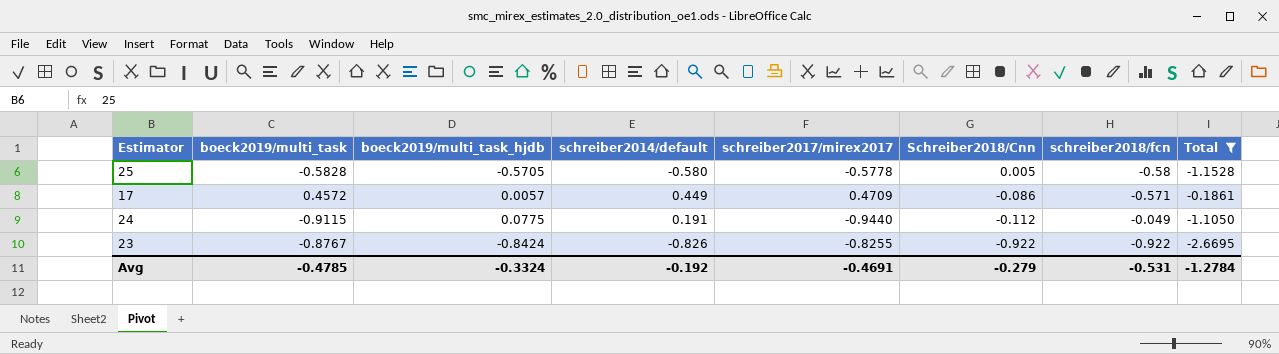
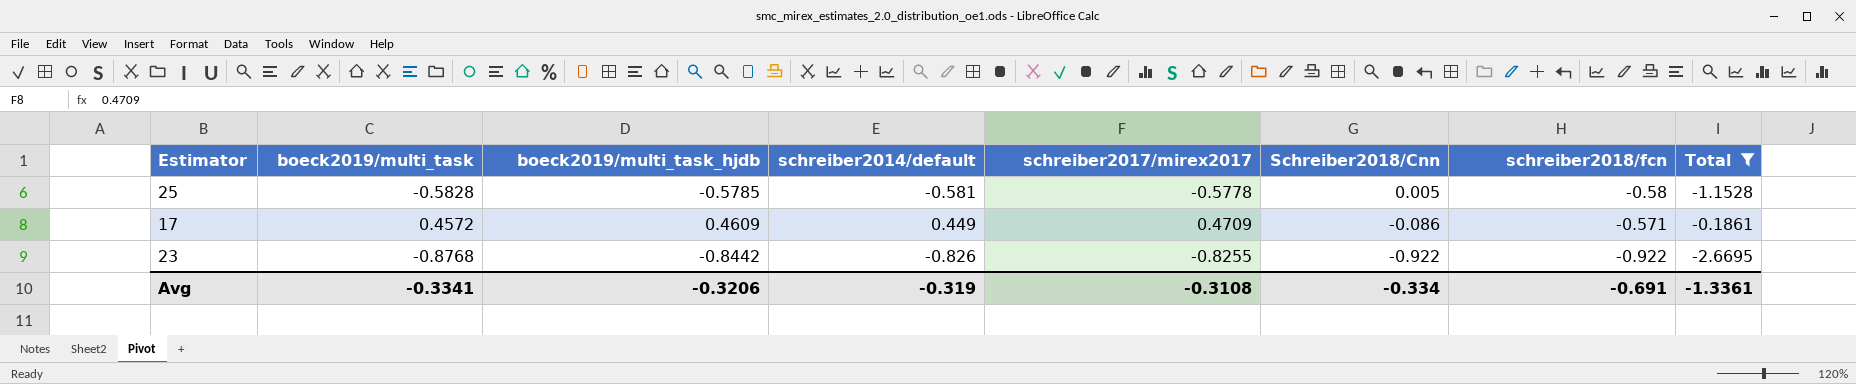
row 24: -0.9115 | 0.0775 | 0.191 | -0.9440 | -0.112 | -0.049 | -1.1050 -> none
25 | boeck2019/multi_task_hjdb: -0.5705 -> -0.5785
25 | schreiber2014/default: -0.580 -> -0.581
17 | boeck2019/multi_task_hjdb: 0.0057 -> 0.4609
23 | boeck2019/multi_task: -0.8767 -> -0.8768
23 | boeck2019/multi_task_hjdb: -0.8424 -> -0.8442
Avg | boeck2019/multi_task: -0.4785 -> -0.3341
Avg | boeck2019/multi_task_hjdb: -0.3324 -> -0.3206
Avg | schreiber2014/default: -0.192 -> -0.319
Avg | schreiber2017/mirex2017: -0.4691 -> -0.3108
Avg | Schreiber2018/Cnn: -0.279 -> -0.334
Avg | schreiber2018/fcn: -0.531 -> -0.691
Avg | Total: -1.2784 -> -1.3361

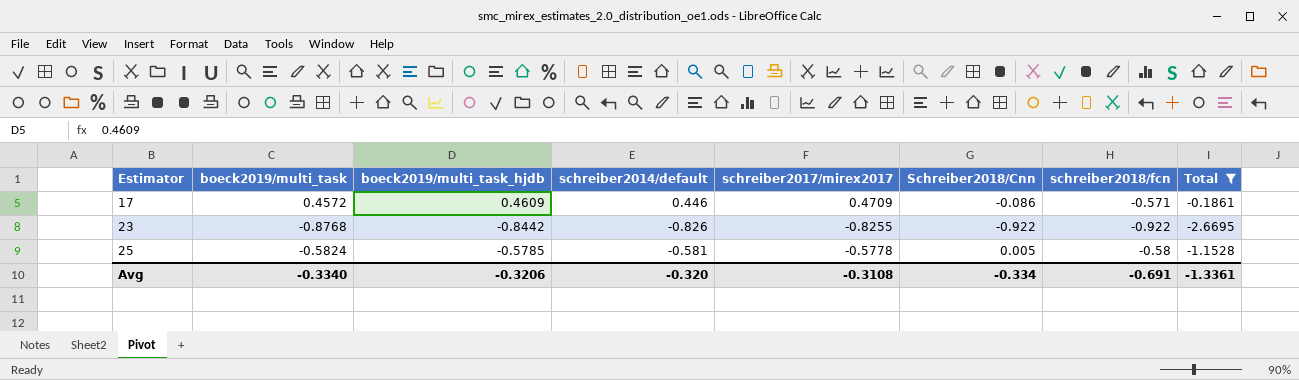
row order: Schreiber2018/Cnn descending -> Estimator ascending
17 | schreiber2014/default: 0.449 -> 0.446
25 | boeck2019/multi_task: -0.5828 -> -0.5824
Avg | boeck2019/multi_task: -0.3341 -> -0.3340
Avg | schreiber2014/default: -0.319 -> -0.320

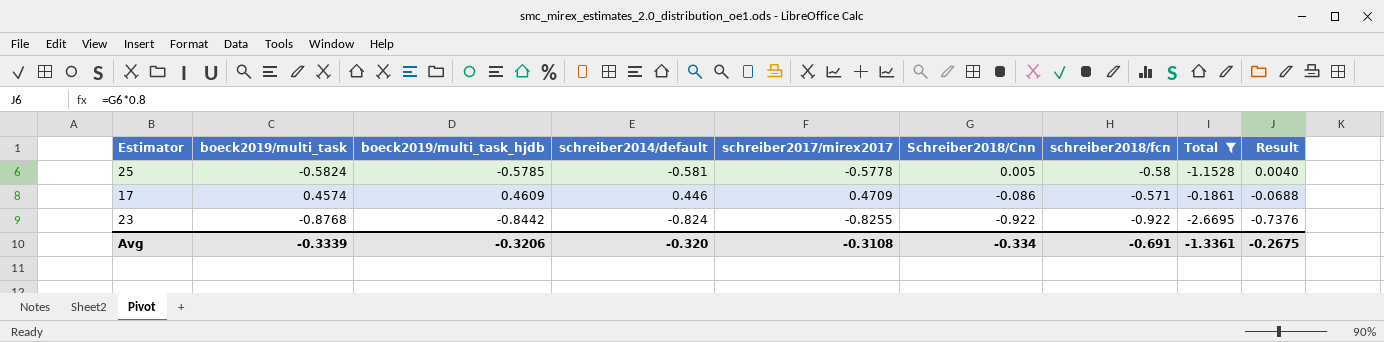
row order: Estimator ascending -> Schreiber2018/Cnn descending
column Result | formula: none -> [Schreiber2018/Cnn] * 0.8
17 | boeck2019/multi_task: 0.4572 -> 0.4574
23 | schreiber2014/default: -0.826 -> -0.824
Avg | boeck2019/multi_task: -0.3340 -> -0.3339

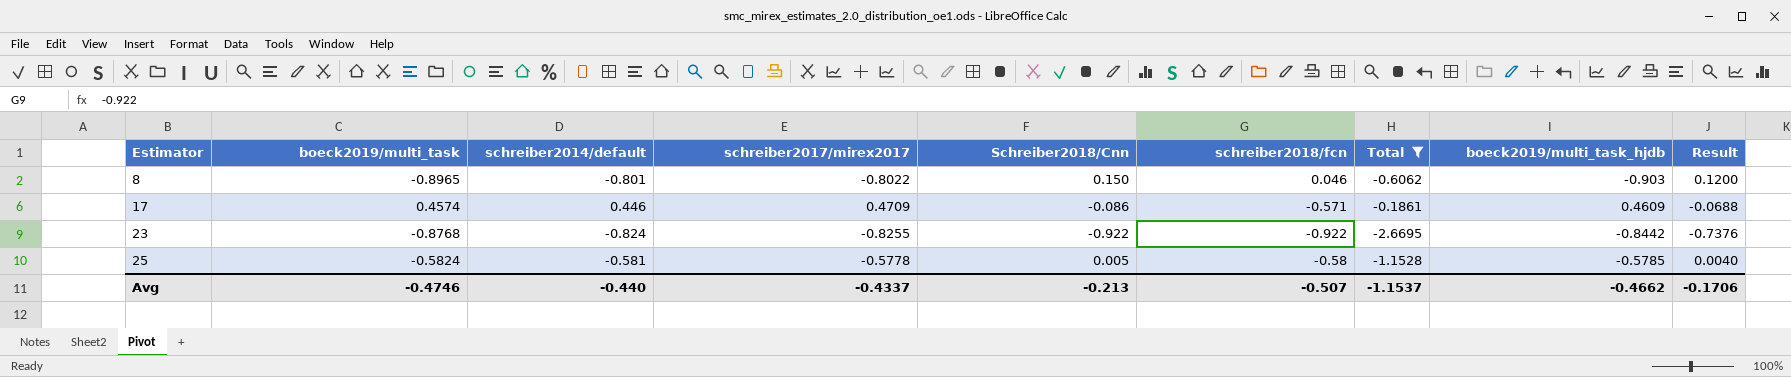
row order: Schreiber2018/Cnn descending -> Estimator ascending
column boeck2019/multi_task_hjdb | position: 3 -> 8
row 8: none -> -0.8965 | -0.801 | -0.8022 | 0.150 | 0.046 | -0.6062 | -0.903 | 0.1200
Avg | boeck2019/multi_task: -0.3339 -> -0.4746
Avg | schreiber2014/default: -0.320 -> -0.440
Avg | schreiber2017/mirex2017: -0.3108 -> -0.4337
Avg | Schreiber2018/Cnn: -0.334 -> -0.213
Avg | schreiber2018/fcn: -0.691 -> -0.507
Avg | Total: -1.3361 -> -1.1537
Avg | boeck2019/multi_task_hjdb: -0.3206 -> -0.4662
Avg | Result: -0.2675 -> -0.1706

